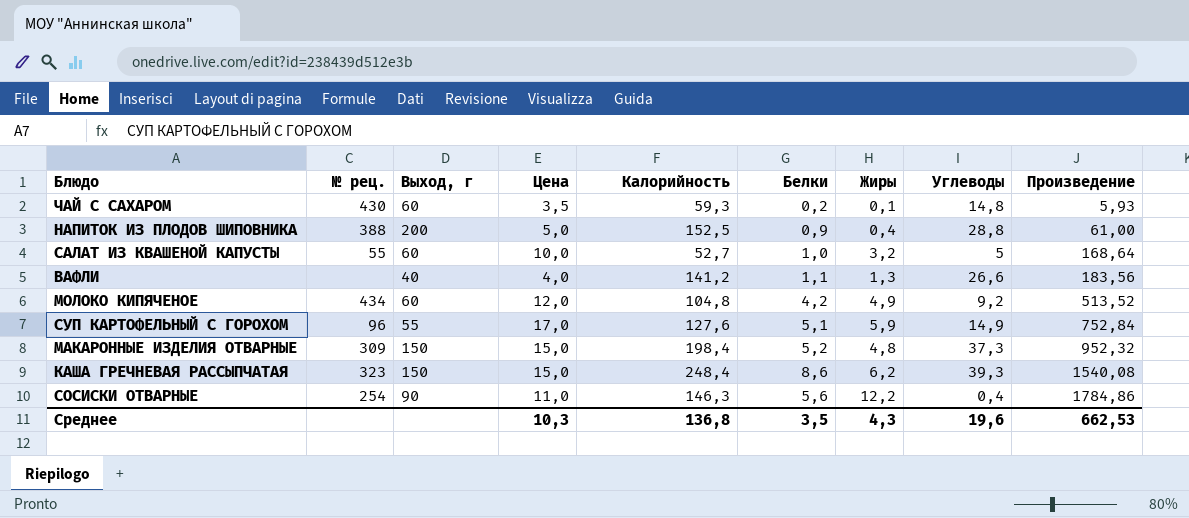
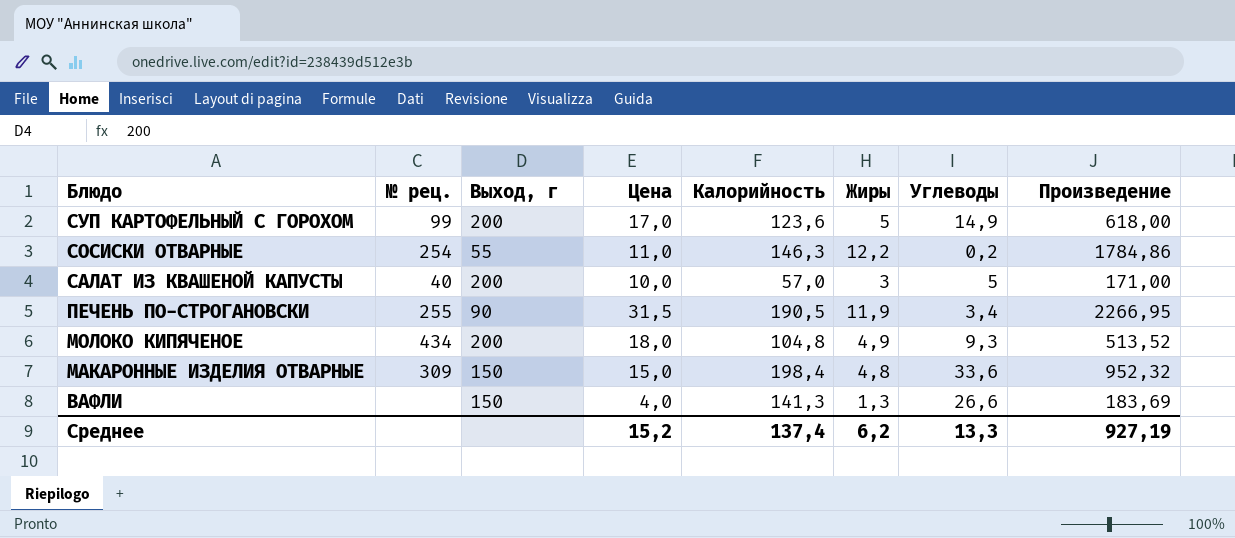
row order: Произведение ascending -> Блюдо descending
column Белки | position: 6 -> none
row ЧАЙ С САХАРОМ: 430 | 60 | 3,5 | 59,3 | 0,2 | 0,1 | 14,8 | 5,93 -> none
row НАПИТОК ИЗ ПЛОДОВ ШИПОВНИКА: 388 | 200 | 5,0 | 152,5 | 0,9 | 0,4 | 28,8 | 61,00 -> none
row КАША ГРЕЧНЕВАЯ РАССЫПЧАТАЯ: 323 | 150 | 15,0 | 248,4 | 8,6 | 6,2 | 39,3 | 1540,08 -> none
СУП КАРТОФЕЛЬНЫЙ С ГОРОХОМ | № рец.: 96 -> 99
СУП КАРТОФЕЛЬНЫЙ С ГОРОХОМ | Выход, г: 55 -> 200
СУП КАРТОФЕЛЬНЫЙ С ГОРОХОМ | Калорийность: 127,6 -> 123,6
СУП КАРТОФЕЛЬНЫЙ С ГОРОХОМ | Жиры: 5,9 -> 5
СУП КАРТОФЕЛЬНЫЙ С ГОРОХОМ | Произведение: 752,84 -> 618,00
СОСИСКИ ОТВАРНЫЕ | Выход, г: 90 -> 55
СОСИСКИ ОТВАРНЫЕ | Углеводы: 0,4 -> 0,2
САЛАТ ИЗ КВАШЕНОЙ КАПУСТЫ | № рец.: 55 -> 40
САЛАТ ИЗ КВАШЕНОЙ КАПУСТЫ | Выход, г: 60 -> 200
САЛАТ ИЗ КВАШЕНОЙ КАПУСТЫ | Калорийность: 52,7 -> 57,0
САЛАТ ИЗ КВАШЕНОЙ КАПУСТЫ | Жиры: 3,2 -> 3
САЛАТ ИЗ КВАШЕНОЙ КАПУСТЫ | Произведение: 168,64 -> 171,00
row ПЕЧЕНЬ ПО-СТРОГАНОВСКИ: none -> 255 | 90 | 31,5 | 190,5 | 11,9 | 3,4 | 2266,95
МОЛОКО КИПЯЧЕНОЕ | Выход, г: 60 -> 200
МОЛОКО КИПЯЧЕНОЕ | Цена: 12,0 -> 18,0
МОЛОКО КИПЯЧЕНОЕ | Углеводы: 9,2 -> 9,3
МАКАРОННЫЕ ИЗДЕЛИЯ ОТВАРНЫЕ | Углеводы: 37,3 -> 33,6
ВАФЛИ | Выход, г: 40 -> 150
ВАФЛИ | Калорийность: 141,2 -> 141,3
ВАФЛИ | Произведение: 183,56 -> 183,69
Среднее | Цена: 10,3 -> 15,2
Среднее | Калорийность: 136,8 -> 137,4
Среднее | Жиры: 4,3 -> 6,2
Среднее | Углеводы: 19,6 -> 13,3
Среднее | Произведение: 662,53 -> 927,19

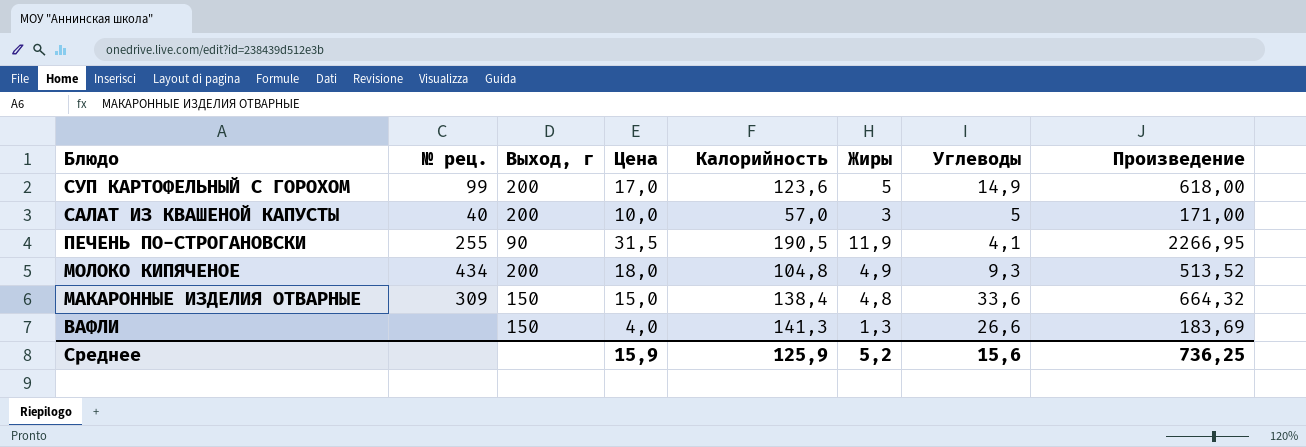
row СОСИСКИ ОТВАРНЫЕ: 254 | 55 | 11,0 | 146,3 | 12,2 | 0,2 | 1784,86 -> none
ПЕЧЕНЬ ПО-СТРОГАНОВСКИ | Углеводы: 3,4 -> 4,1
МАКАРОННЫЕ ИЗДЕЛИЯ ОТВАРНЫЕ | Калорийность: 198,4 -> 138,4
МАКАРОННЫЕ ИЗДЕЛИЯ ОТВАРНЫЕ | Произведение: 952,32 -> 664,32
Среднее | Цена: 15,2 -> 15,9
Среднее | Калорийность: 137,4 -> 125,9
Среднее | Жиры: 6,2 -> 5,2
Среднее | Углеводы: 13,3 -> 15,6
Среднее | Произведение: 927,19 -> 736,25

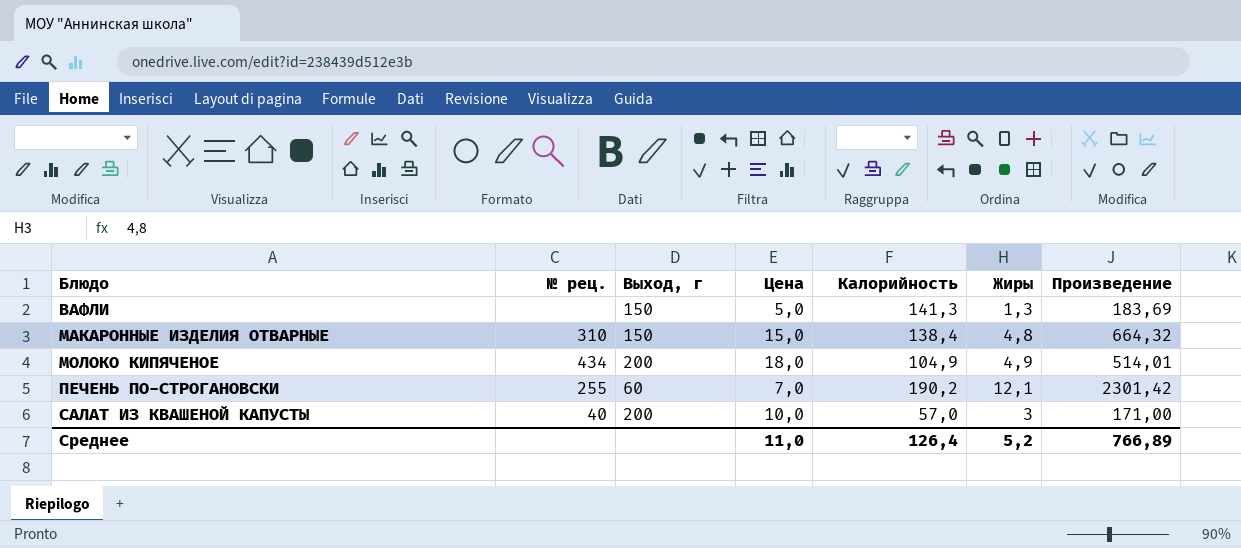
row order: Блюдо descending -> Блюдо ascending
column Углеводы | position: 7 -> none
row СУП КАРТОФЕЛЬНЫЙ С ГОРОХОМ: 99 | 200 | 17,0 | 123,6 | 5 | 14,9 | 618,00 -> none
ВАФЛИ | Цена: 4,0 -> 5,0
МАКАРОННЫЕ ИЗДЕЛИЯ ОТВАРНЫЕ | № рец.: 309 -> 310
МОЛОКО КИПЯЧЕНОЕ | Калорийность: 104,8 -> 104,9
МОЛОКО КИПЯЧЕНОЕ | Произведение: 513,52 -> 514,01
ПЕЧЕНЬ ПО-СТРОГАНОВСКИ | Выход, г: 90 -> 60
ПЕЧЕНЬ ПО-СТРОГАНОВСКИ | Цена: 31,5 -> 7,0
ПЕЧЕНЬ ПО-СТРОГАНОВСКИ | Калорийность: 190,5 -> 190,2
ПЕЧЕНЬ ПО-СТРОГАНОВСКИ | Жиры: 11,9 -> 12,1
ПЕЧЕНЬ ПО-СТРОГАНОВСКИ | Произведение: 2266,95 -> 2301,42
Среднее | Цена: 15,9 -> 11,0
Среднее | Калорийность: 125,9 -> 126,4
Среднее | Произведение: 736,25 -> 766,89

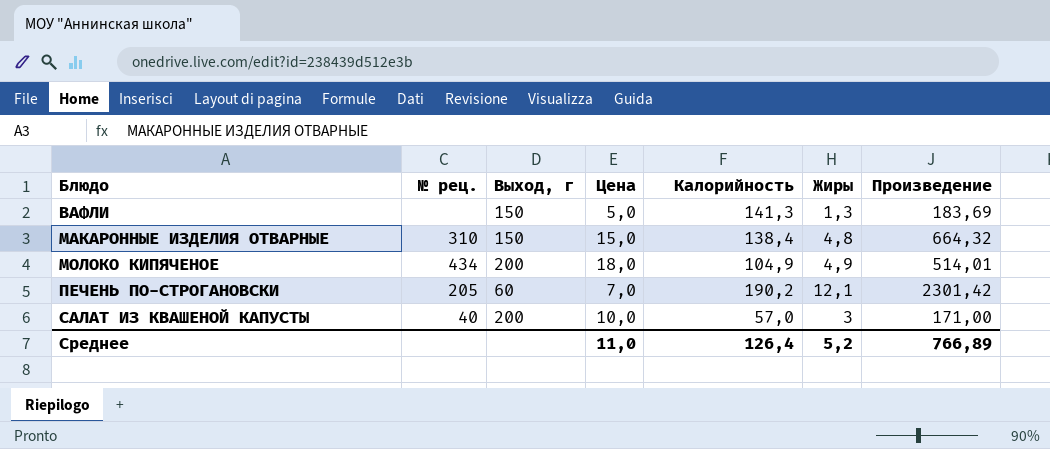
ПЕЧЕНЬ ПО-СТРОГАНОВСКИ | № рец.: 255 -> 205

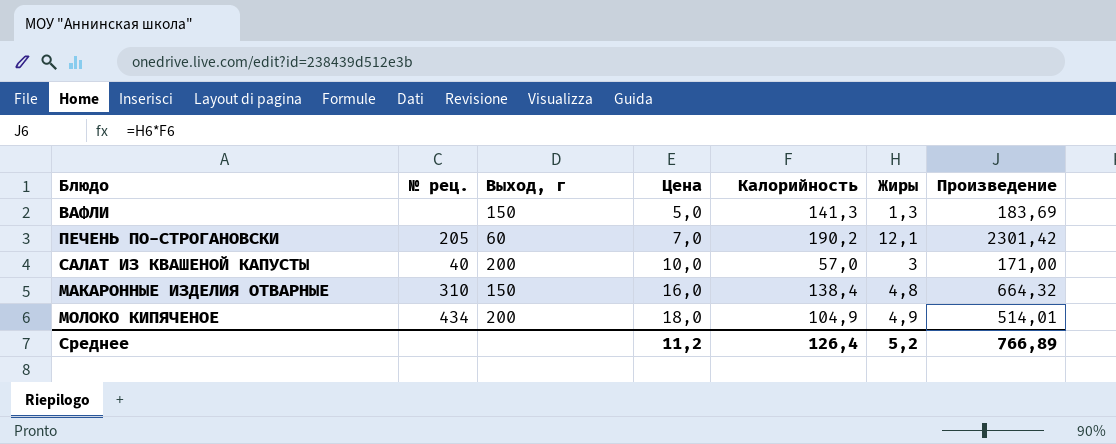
row order: Блюдо ascending -> Цена ascending
МАКАРОННЫЕ ИЗДЕЛИЯ ОТВАРНЫЕ | Цена: 15,0 -> 16,0
Среднее | Цена: 11,0 -> 11,2

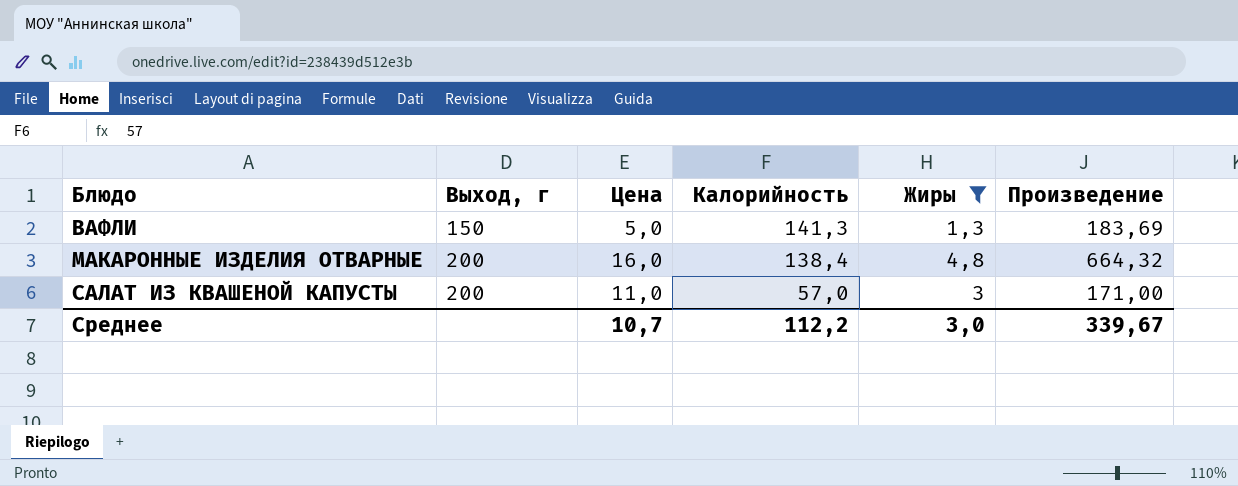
filter: none -> Жиры <= 4,8
row order: Цена ascending -> Блюдо ascending
column № рец. | position: 2 -> none
МАКАРОННЫЕ ИЗДЕЛИЯ ОТВАРНЫЕ | Выход, г: 150 -> 200
САЛАТ ИЗ КВАШЕНОЙ КАПУСТЫ | Цена: 10,0 -> 11,0
Среднее | Цена: 11,2 -> 10,7
Среднее | Калорийность: 126,4 -> 112,2
Среднее | Жиры: 5,2 -> 3,0
Среднее | Произведение: 766,89 -> 339,67

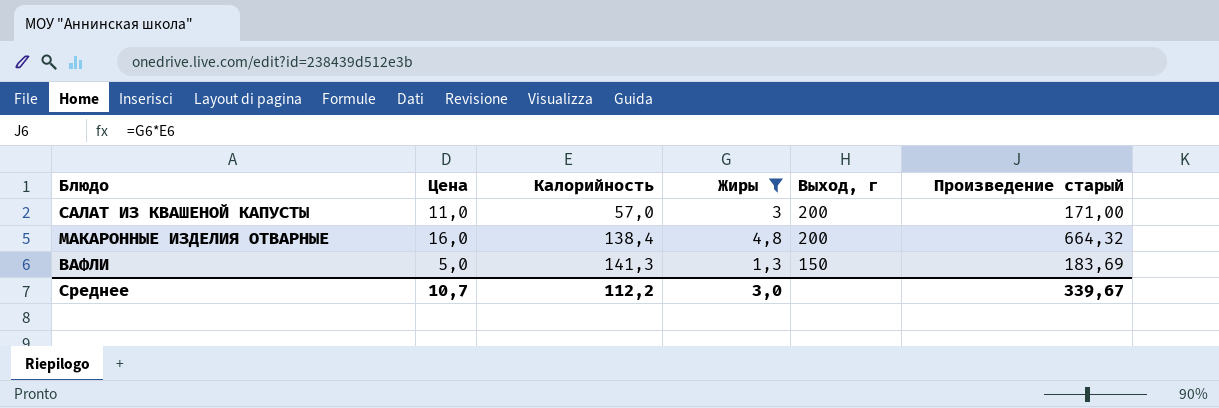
row order: Блюдо ascending -> Блюдо descending
column Выход, г | position: 2 -> 5
column name: Произведение -> Произведение старый

